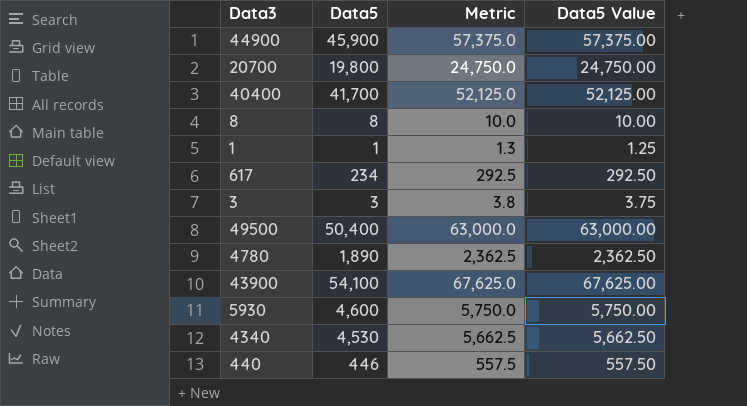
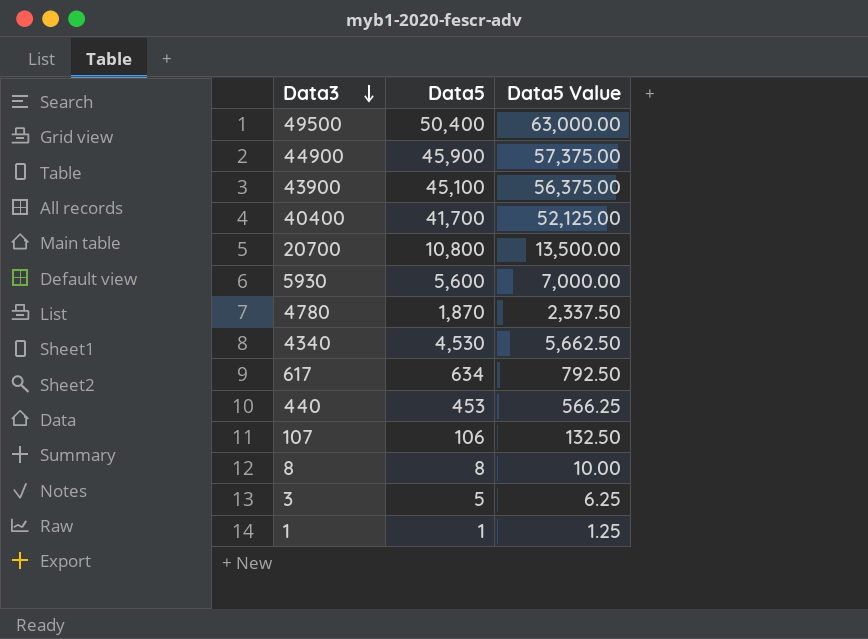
row order: none -> Data3 descending
column Metric | formula: [Data5] * 1.25 -> none
43900 | Data5: 54,100 -> 45,100
43900 | Data5 Value: 67,625.00 -> 56,375.00
20700 | Data5: 19,800 -> 10,800
20700 | Data5 Value: 24,750.00 -> 13,500.00
5930 | Data5: 4,600 -> 5,600
5930 | Data5 Value: 5,750.00 -> 7,000.00
4780 | Data5: 1,890 -> 1,870
4780 | Data5 Value: 2,362.50 -> 2,337.50
617 | Data5: 234 -> 634
617 | Data5 Value: 292.50 -> 792.50
440 | Data5: 446 -> 453
440 | Data5 Value: 557.50 -> 566.25
row 107: none -> 106 | 132.50
3 | Data5: 3 -> 5
3 | Data5 Value: 3.75 -> 6.25

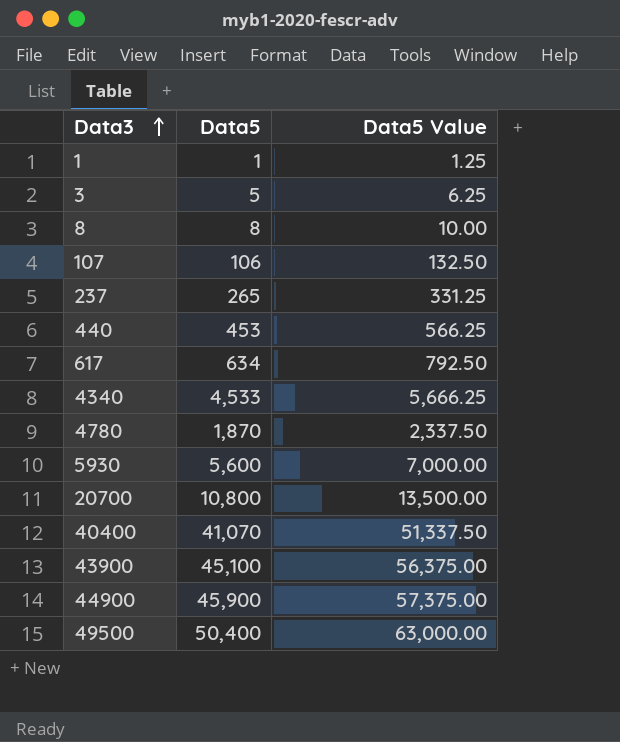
row order: Data3 descending -> Data3 ascending
row 237: none -> 265 | 331.25
4340 | Data5: 4,530 -> 4,533
4340 | Data5 Value: 5,662.50 -> 5,666.25
40400 | Data5: 41,700 -> 41,070
40400 | Data5 Value: 52,125.00 -> 51,337.50

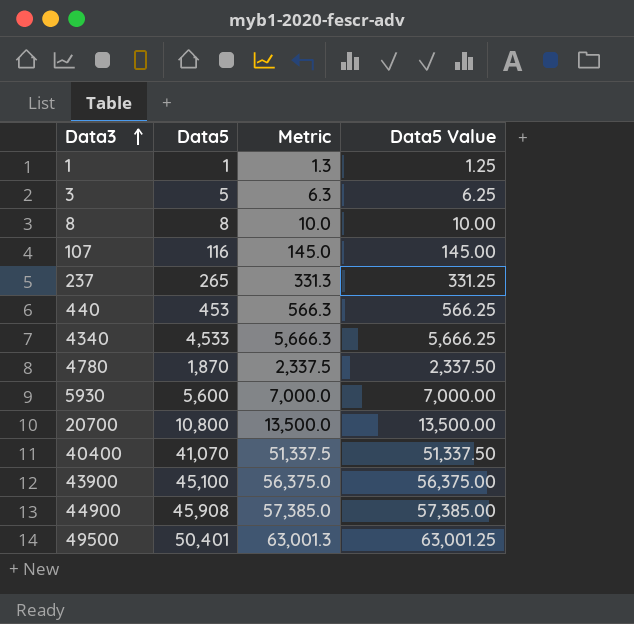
column Metric | formula: none -> [Data5] * 1.25
row 617: 634 | 792.50 -> none
107 | Data5: 106 -> 116
107 | Data5 Value: 132.50 -> 145.00
44900 | Data5: 45,900 -> 45,908
44900 | Data5 Value: 57,375.00 -> 57,385.00
49500 | Data5: 50,400 -> 50,401
49500 | Data5 Value: 63,000.00 -> 63,001.25

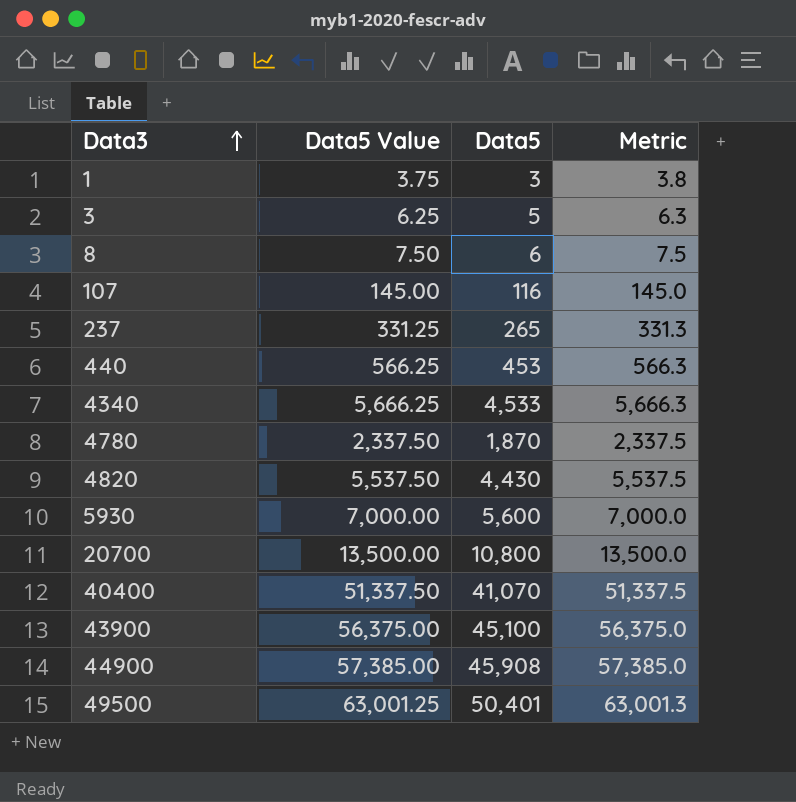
column Data5 Value | position: 4 -> 2
1 | Data5 Value: 1.25 -> 3.75
1 | Data5: 1 -> 3
1 | Metric: 1.3 -> 3.8
8 | Data5 Value: 10.00 -> 7.50
8 | Data5: 8 -> 6
8 | Metric: 10.0 -> 7.5
row 4820: none -> 5,537.50 | 4,430 | 5,537.5

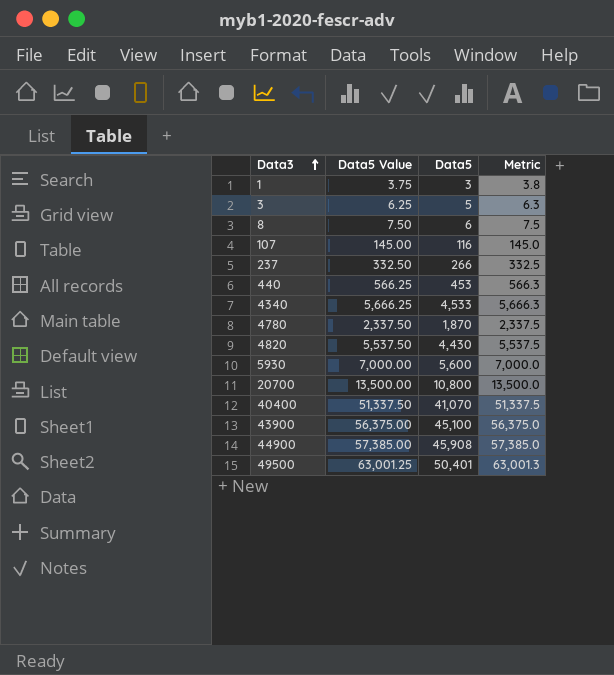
237 | Data5 Value: 331.25 -> 332.50
237 | Data5: 265 -> 266
237 | Metric: 331.3 -> 332.5

